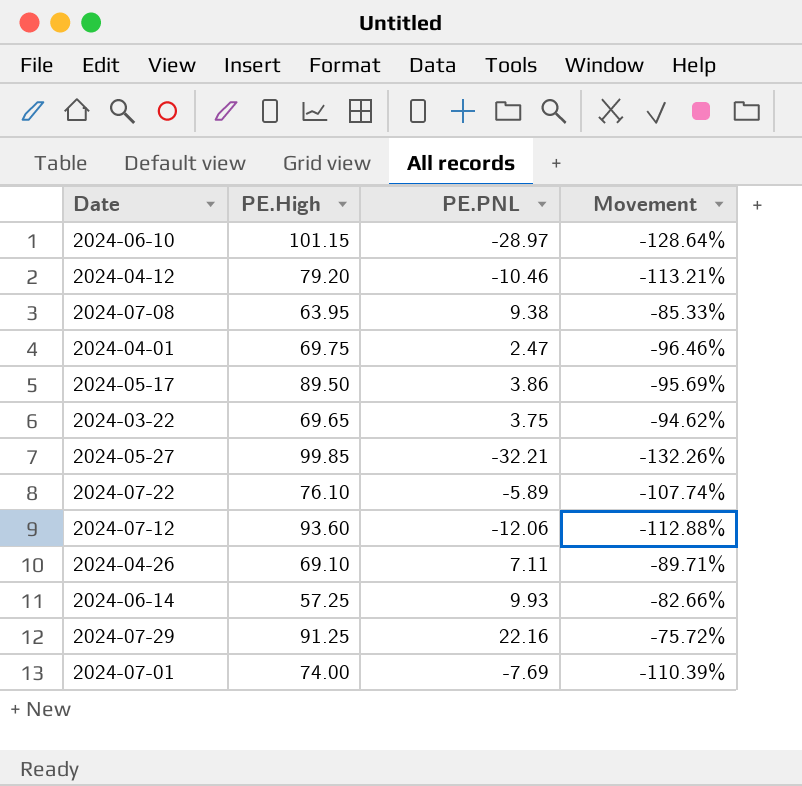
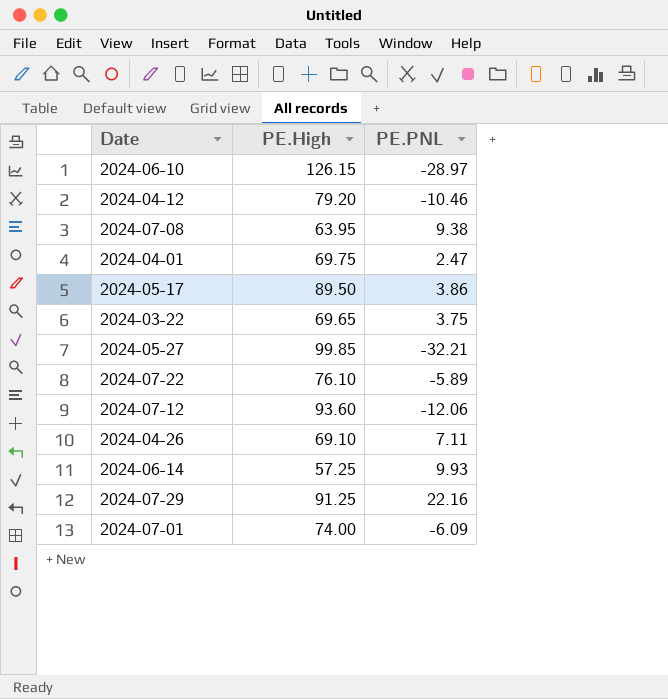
column Movement | formula: ([PE.PNL] - [PE.High]) / [PE.High] -> none
2024-06-10 | PE.High: 101.15 -> 126.15
2024-07-01 | PE.PNL: -7.69 -> -6.09

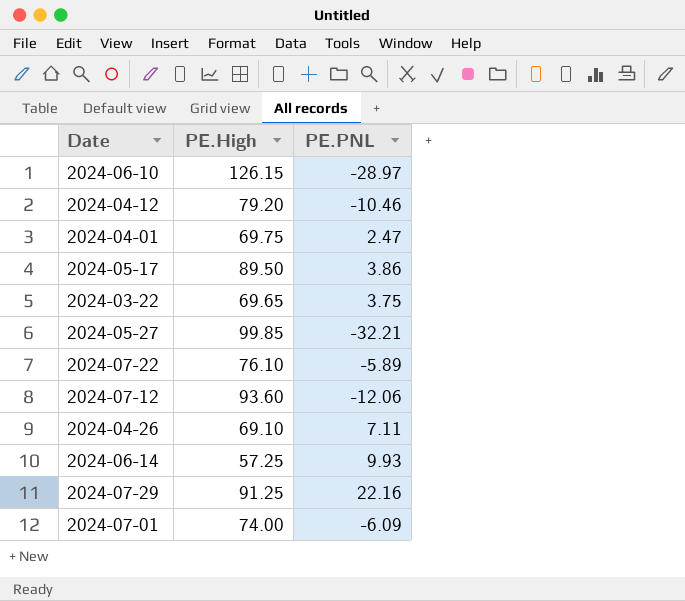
row 2024-07-08: 63.95 | 9.38 -> none

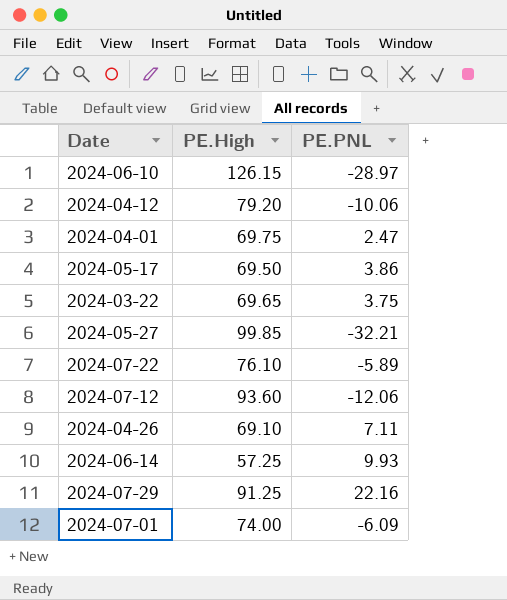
2024-04-12 | PE.PNL: -10.46 -> -10.06
2024-05-17 | PE.High: 89.50 -> 69.50

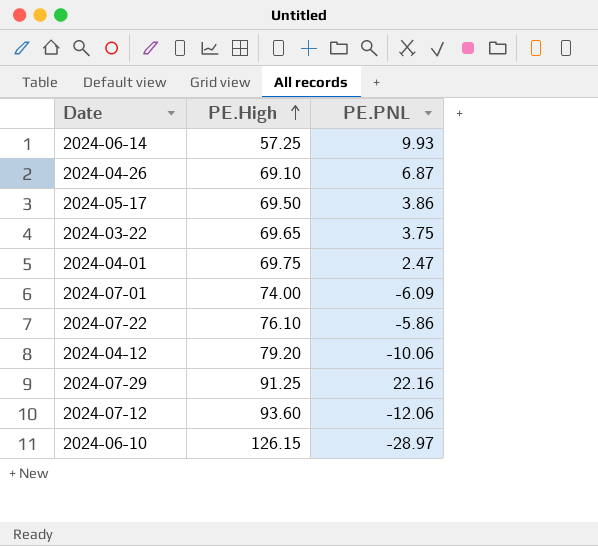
row order: none -> PE.High ascending
row 2024-05-27: 99.85 | -32.21 -> none
2024-04-26 | PE.PNL: 7.11 -> 6.87
2024-07-22 | PE.PNL: -5.89 -> -5.86

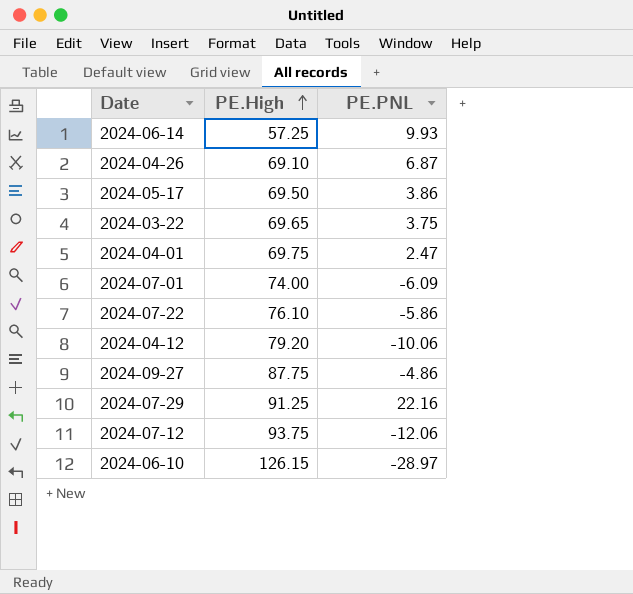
row 2024-09-27: none -> 87.75 | -4.86
2024-07-12 | PE.High: 93.60 -> 93.75

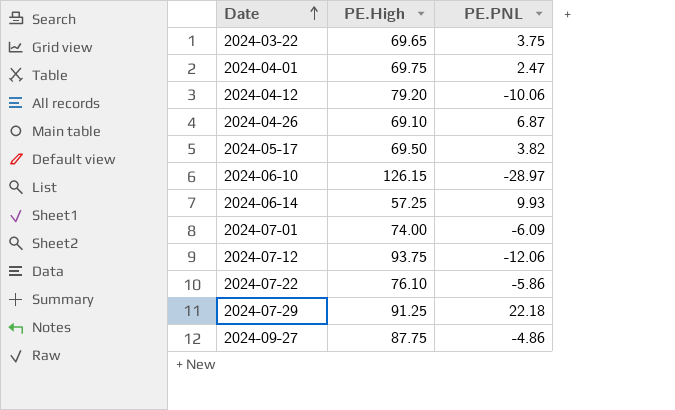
row order: PE.High ascending -> Date ascending
2024-05-17 | PE.PNL: 3.86 -> 3.82
2024-07-29 | PE.PNL: 22.16 -> 22.18

